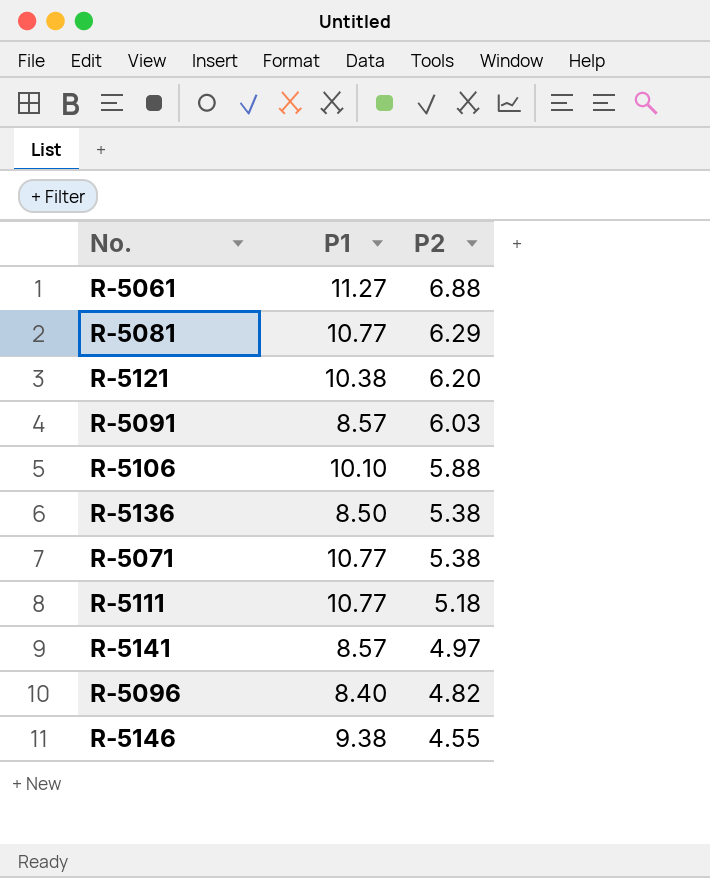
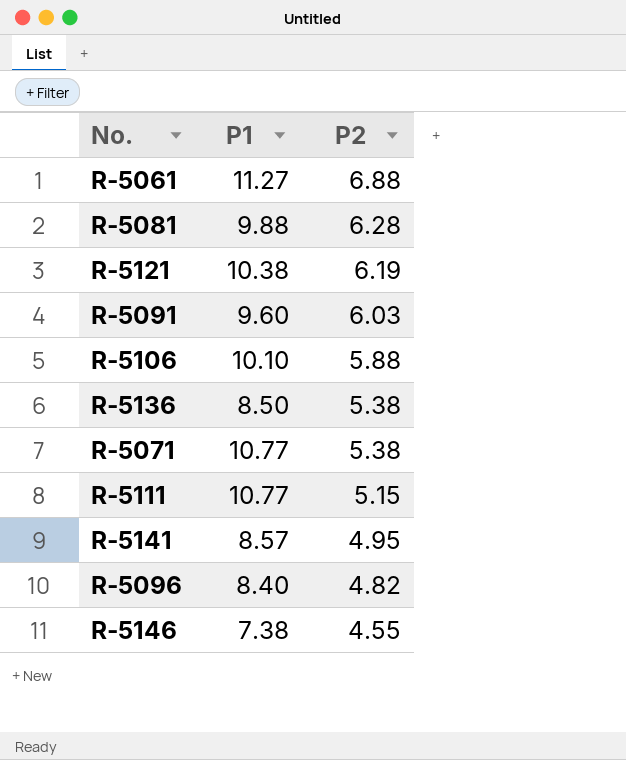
R-5081 | P1: 10.77 -> 9.88
R-5081 | P2: 6.29 -> 6.28
R-5121 | P2: 6.20 -> 6.19
R-5091 | P1: 8.57 -> 9.60
R-5111 | P2: 5.18 -> 5.15
R-5141 | P2: 4.97 -> 4.95
R-5146 | P1: 9.38 -> 7.38

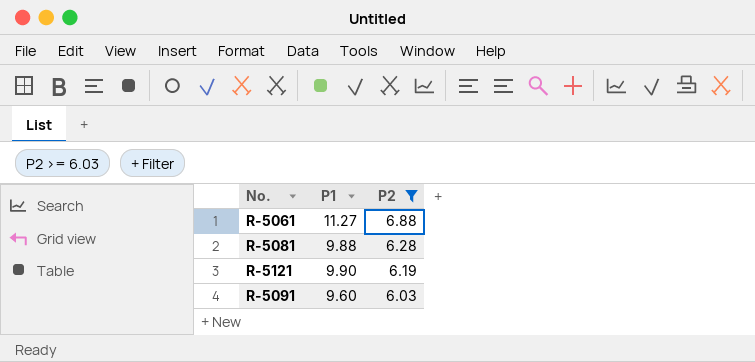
filter: none -> P2 >= 6.03
R-5121 | P1: 10.38 -> 9.90

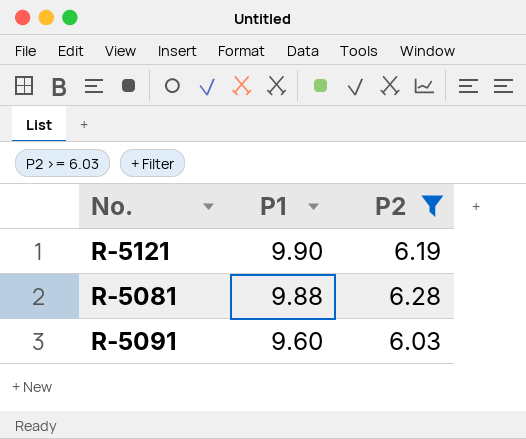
row order: P2 descending -> P1 descending
row R-5061: 11.27 | 6.88 -> none

